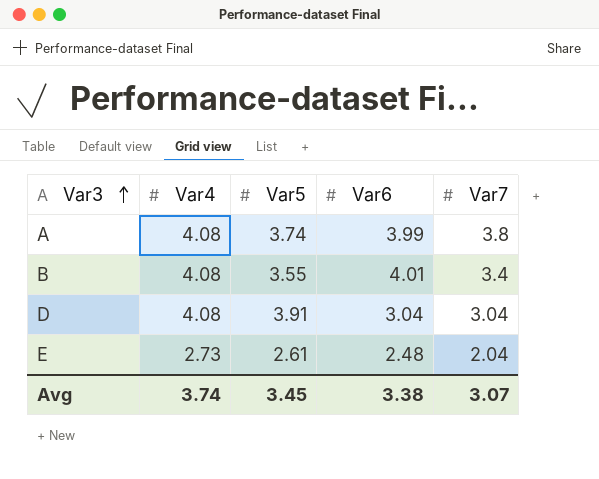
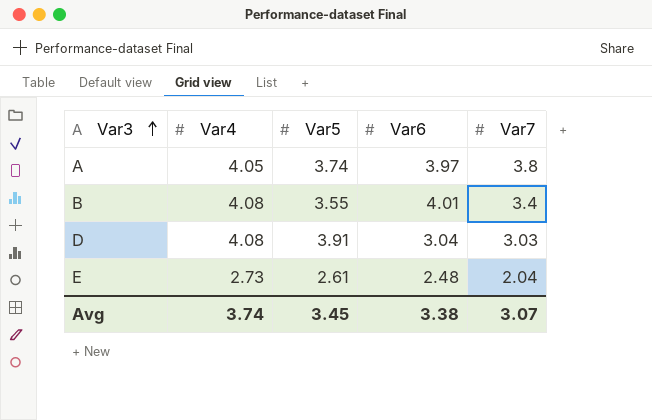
A | Var4: 4.08 -> 4.05
A | Var6: 3.99 -> 3.97
D | Var7: 3.04 -> 3.03

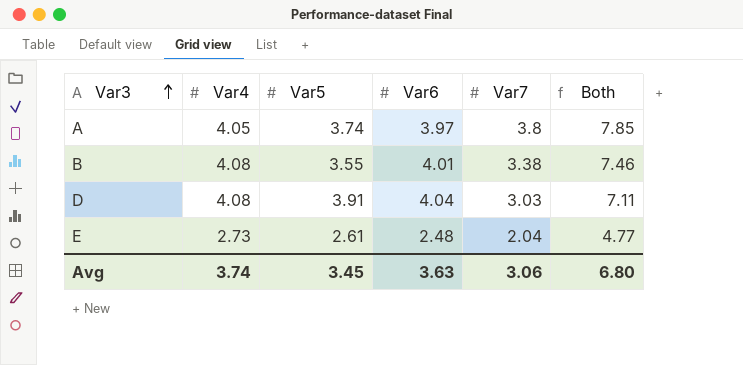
column Both | formula: none -> [Var4] + [Var7]
B | Var7: 3.4 -> 3.38
D | Var6: 3.04 -> 4.04
Avg | Var6: 3.38 -> 3.63
Avg | Var7: 3.07 -> 3.06

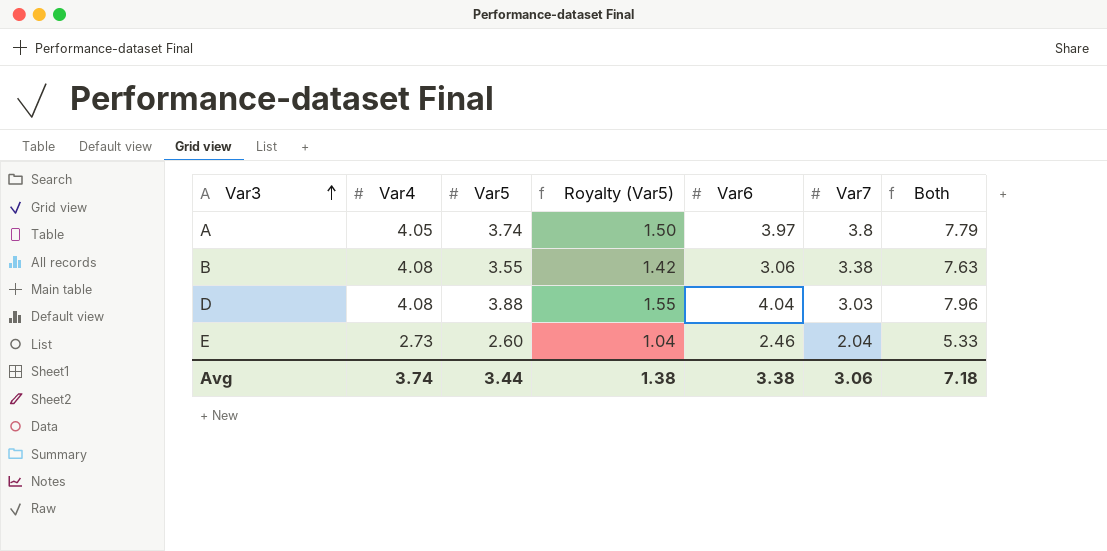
column Royalty (Var5) | formula: none -> [Var5] * 0.4
column Both | formula: [Var4] + [Var7] -> [Var4] + [Var5]
B | Var6: 4.01 -> 3.06
D | Var5: 3.91 -> 3.88
E | Var5: 2.61 -> 2.60
E | Var6: 2.48 -> 2.46
Avg | Var5: 3.45 -> 3.44
Avg | Var6: 3.63 -> 3.38
Avg | Both: 6.80 -> 7.18

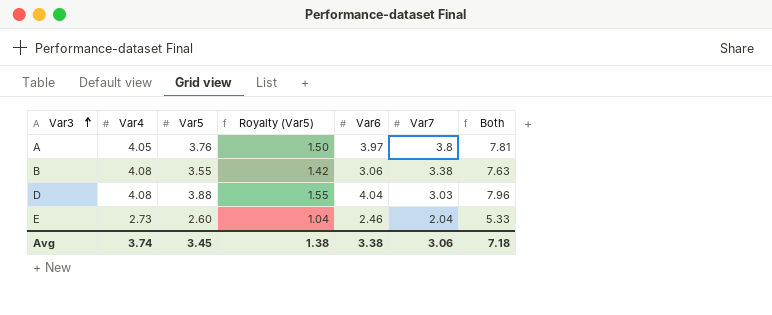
A | Var5: 3.74 -> 3.76
A | Both: 7.79 -> 7.81
Avg | Var5: 3.44 -> 3.45

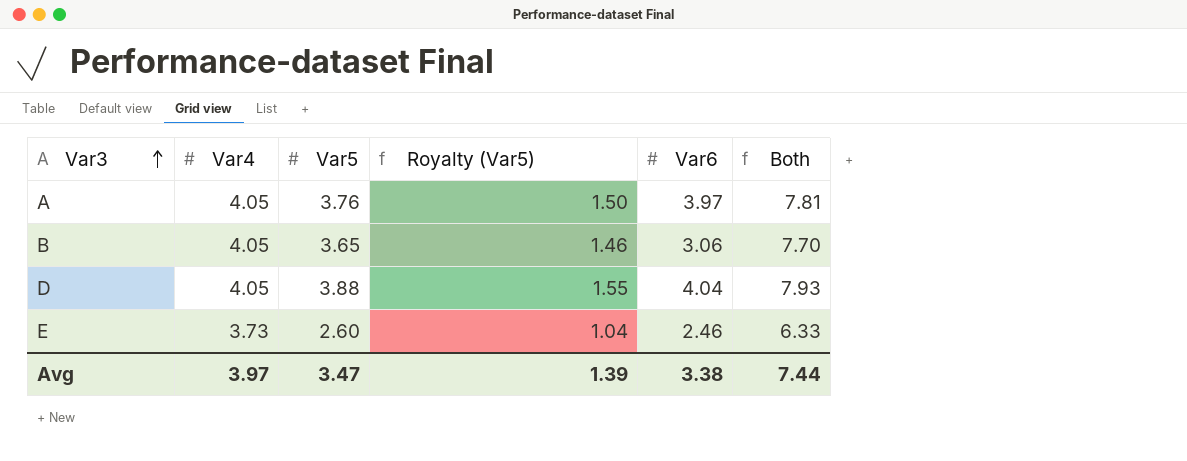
column Var7 | position: 6 -> none
B | Var4: 4.08 -> 4.05
B | Var5: 3.55 -> 3.65
B | Royalty (Var5): 1.42 -> 1.46
B | Both: 7.63 -> 7.70
D | Var4: 4.08 -> 4.05
D | Both: 7.96 -> 7.93
E | Var4: 2.73 -> 3.73
E | Both: 5.33 -> 6.33
Avg | Var4: 3.74 -> 3.97
Avg | Var5: 3.45 -> 3.47
Avg | Royalty (Var5): 1.38 -> 1.39
Avg | Both: 7.18 -> 7.44

